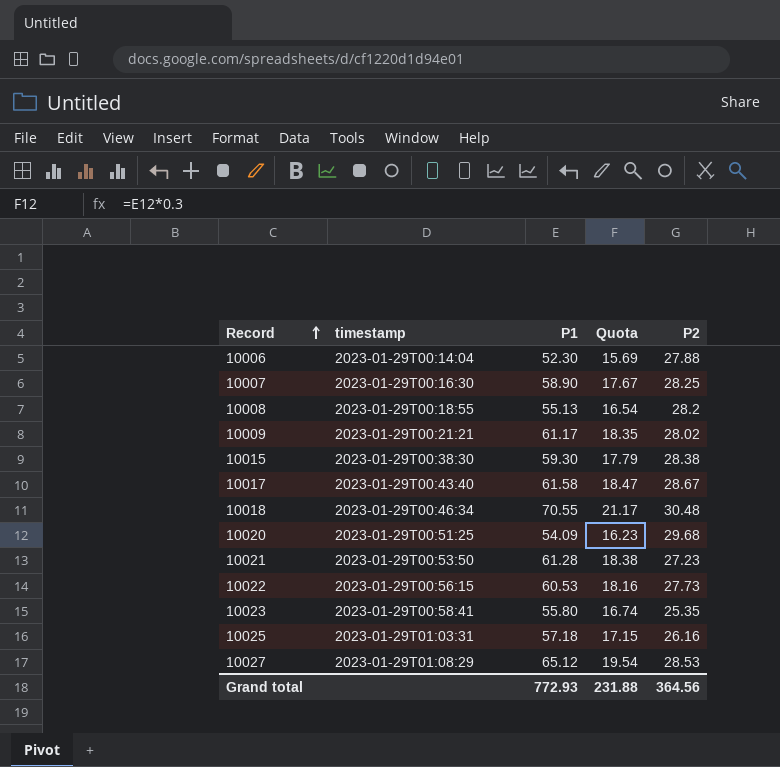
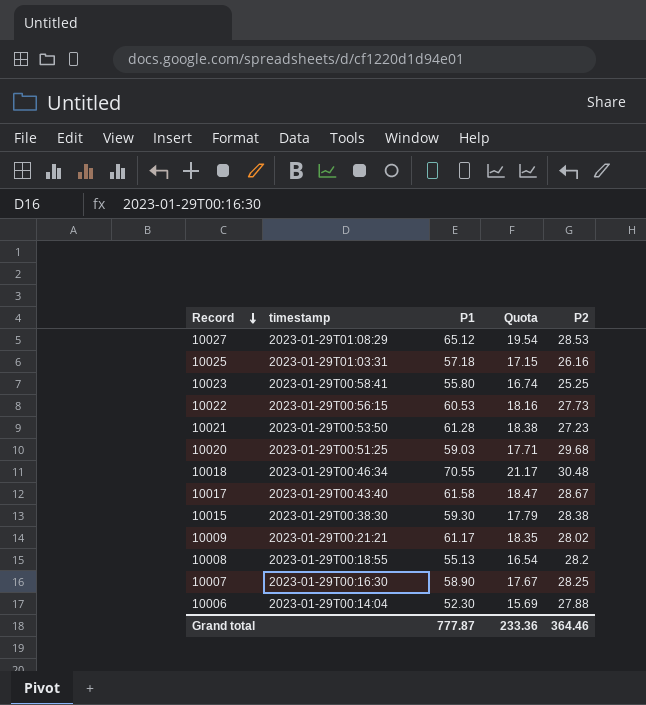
row order: Record ascending -> Record descending
10023 | P2: 25.35 -> 25.25
10020 | P1: 54.09 -> 59.03
10020 | Quota: 16.23 -> 17.71
Grand total | P1: 772.93 -> 777.87
Grand total | Quota: 231.88 -> 233.36
Grand total | P2: 364.56 -> 364.46

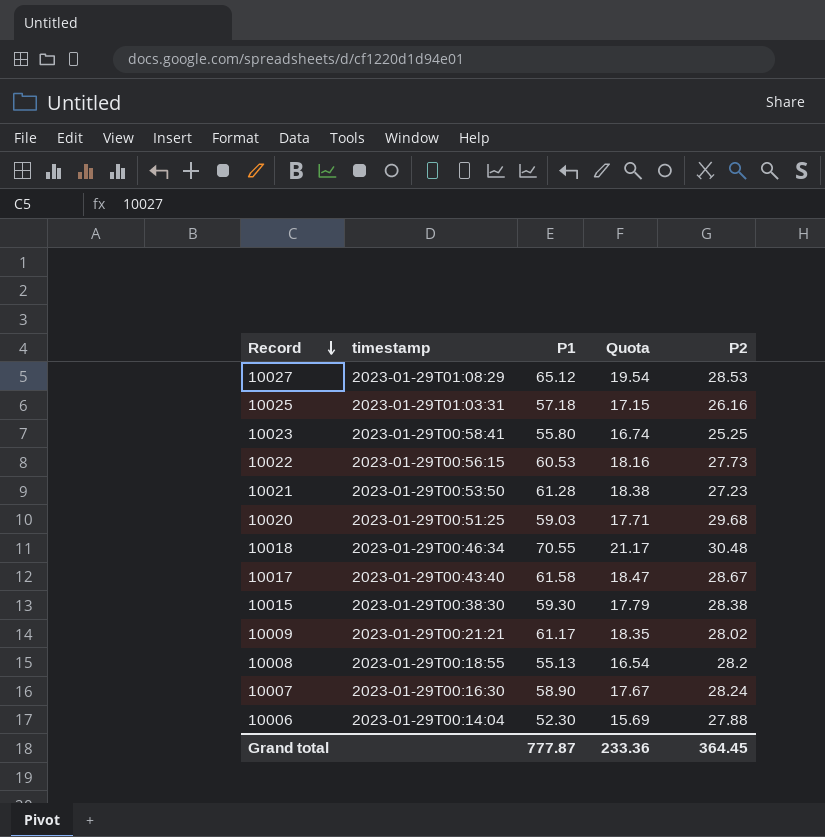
10007 | P2: 28.25 -> 28.24
Grand total | P2: 364.46 -> 364.45

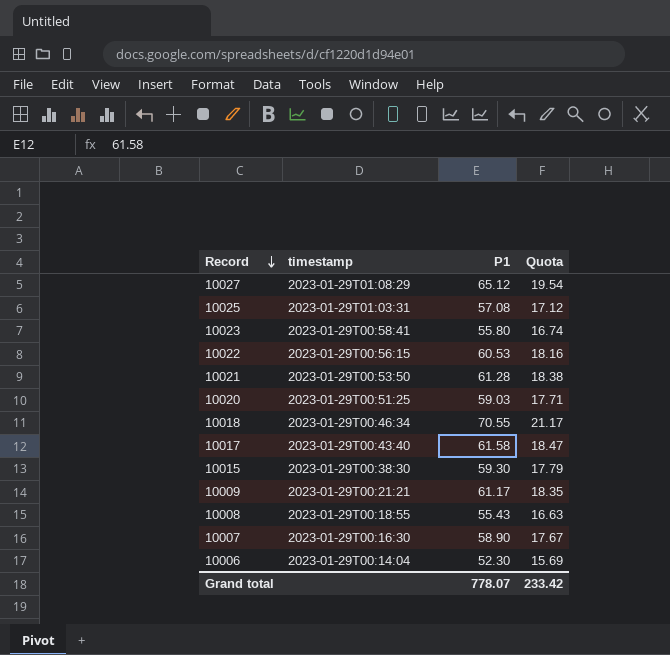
column P2 | position: 5 -> none
10025 | P1: 57.18 -> 57.08
10025 | Quota: 17.15 -> 17.12
10008 | P1: 55.13 -> 55.43
10008 | Quota: 16.54 -> 16.63
Grand total | P1: 777.87 -> 778.07
Grand total | Quota: 233.36 -> 233.42

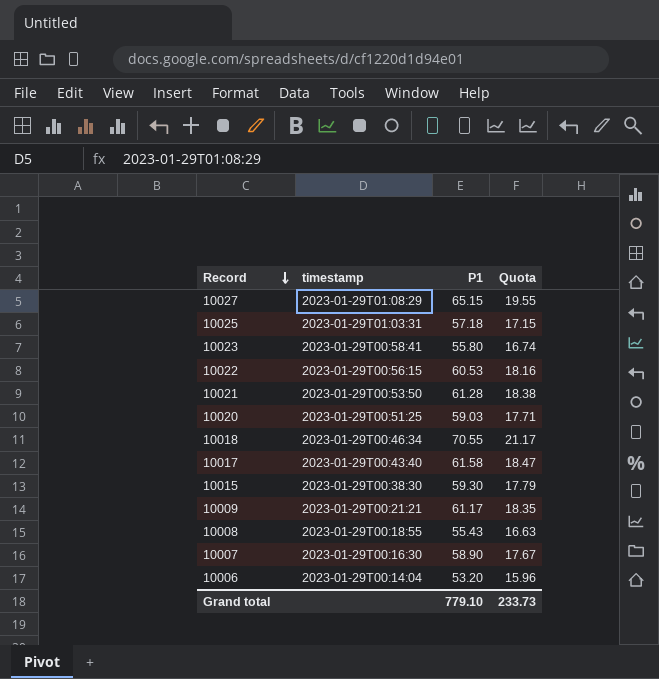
10027 | P1: 65.12 -> 65.15
10027 | Quota: 19.54 -> 19.55
10025 | P1: 57.08 -> 57.18
10025 | Quota: 17.12 -> 17.15
10006 | P1: 52.30 -> 53.20
10006 | Quota: 15.69 -> 15.96
Grand total | P1: 778.07 -> 779.10
Grand total | Quota: 233.42 -> 233.73

